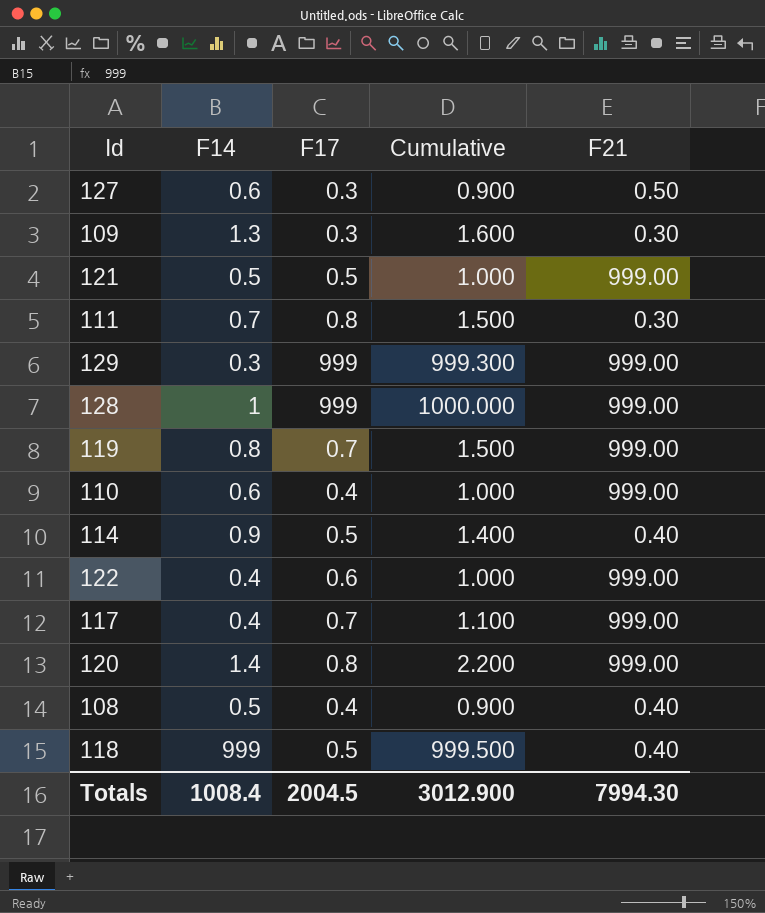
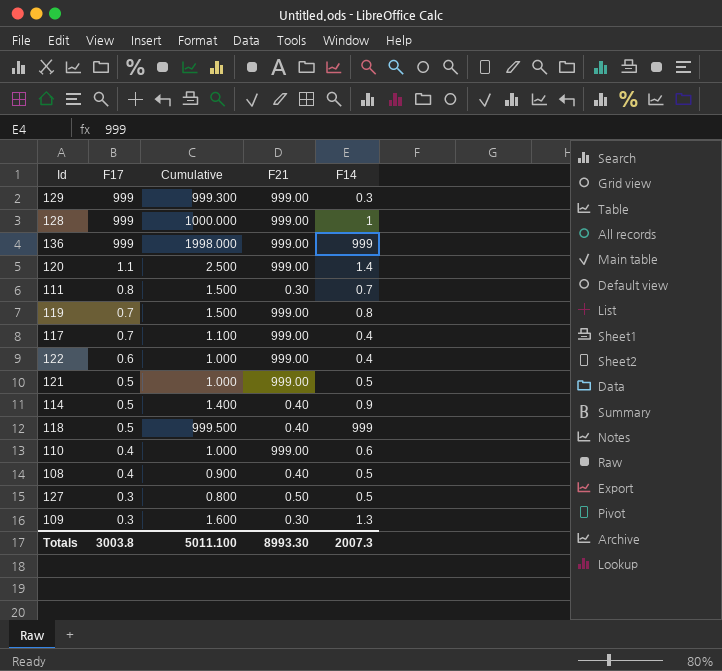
row order: none -> F17 descending
column F14 | position: 2 -> 5
row 136: none -> 999 | 1998.000 | 999.00 | 999
120 | F17: 0.8 -> 1.1
120 | Cumulative: 2.200 -> 2.500
127 | Cumulative: 0.900 -> 0.800
127 | F14: 0.6 -> 0.5
Totals | F17: 2004.5 -> 3003.8
Totals | Cumulative: 3012.900 -> 5011.100
Totals | F21: 7994.30 -> 8993.30
Totals | F14: 1008.4 -> 2007.3

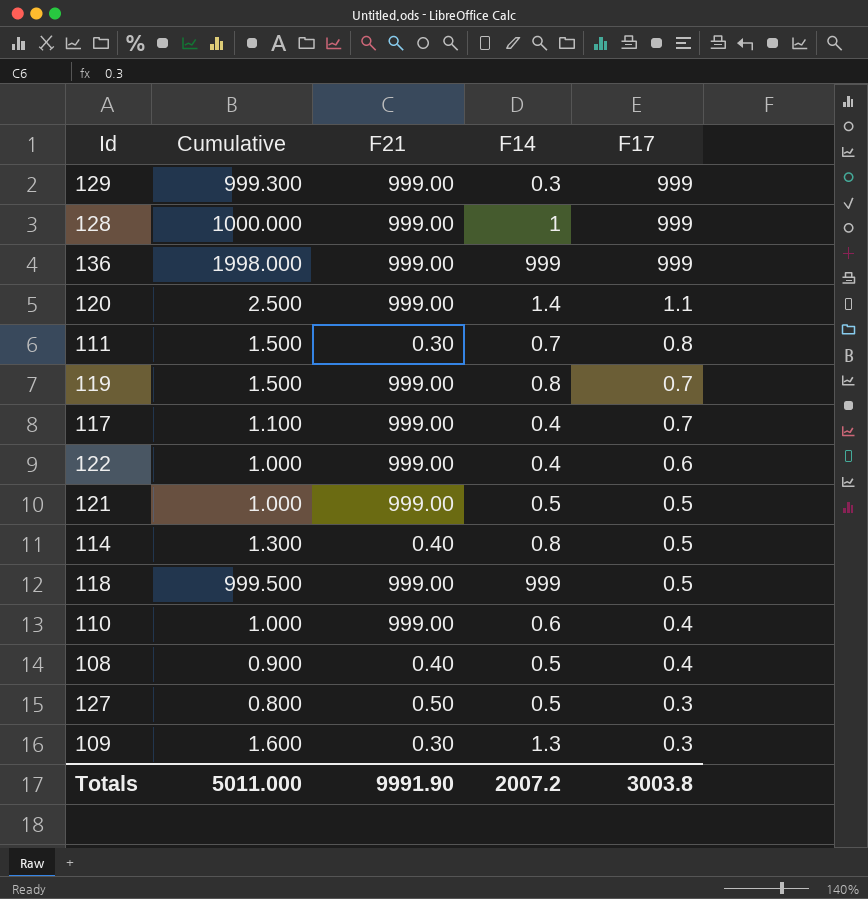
column F17 | position: 2 -> 5
114 | Cumulative: 1.400 -> 1.300
114 | F14: 0.9 -> 0.8
118 | F21: 0.40 -> 999.00
Totals | Cumulative: 5011.100 -> 5011.000
Totals | F21: 8993.30 -> 9991.90
Totals | F14: 2007.3 -> 2007.2

